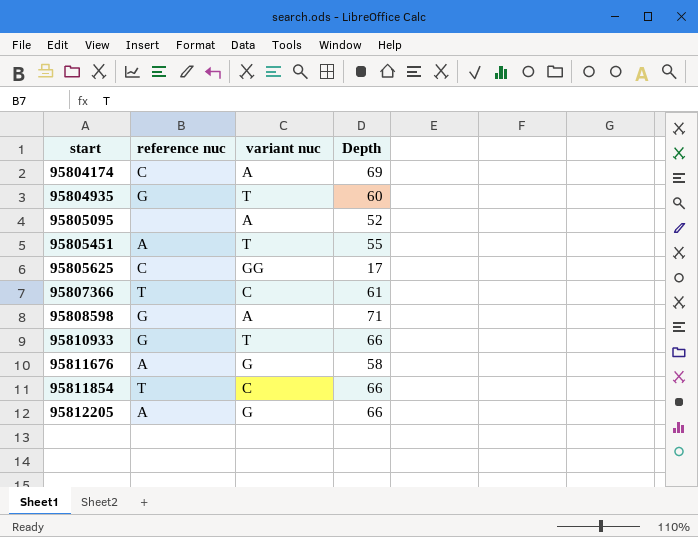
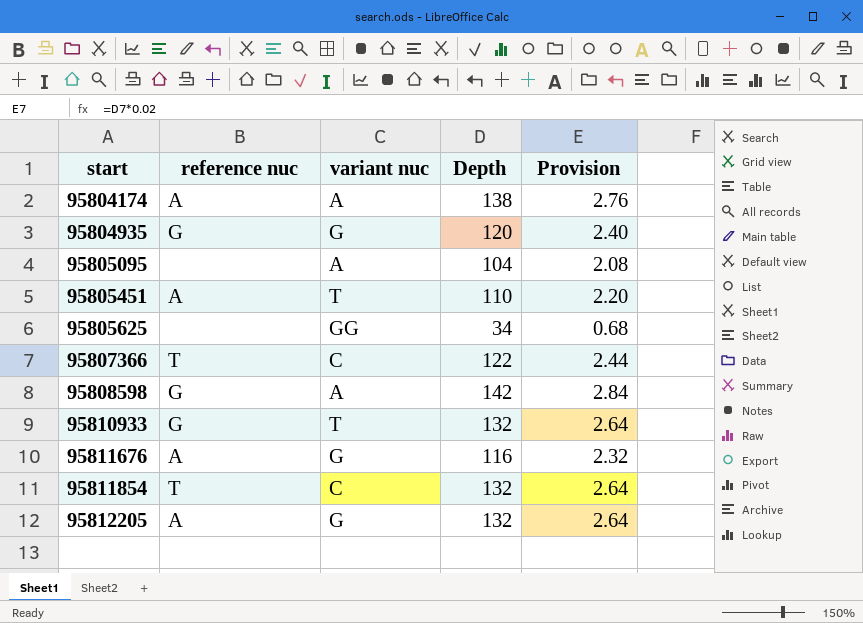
column Provision | formula: none -> [Depth] * 0.02
95804174 | reference nuc: C -> A
95804174 | Depth: 69 -> 138
95804935 | variant nuc: T -> G
95804935 | Depth: 60 -> 120
95805095 | Depth: 52 -> 104
95805451 | Depth: 55 -> 110
95805625 | reference nuc: C -> none
95805625 | Depth: 17 -> 34
95807366 | Depth: 61 -> 122
95808598 | Depth: 71 -> 142
95810933 | Depth: 66 -> 132
95811676 | Depth: 58 -> 116
95811854 | Depth: 66 -> 132
95812205 | Depth: 66 -> 132

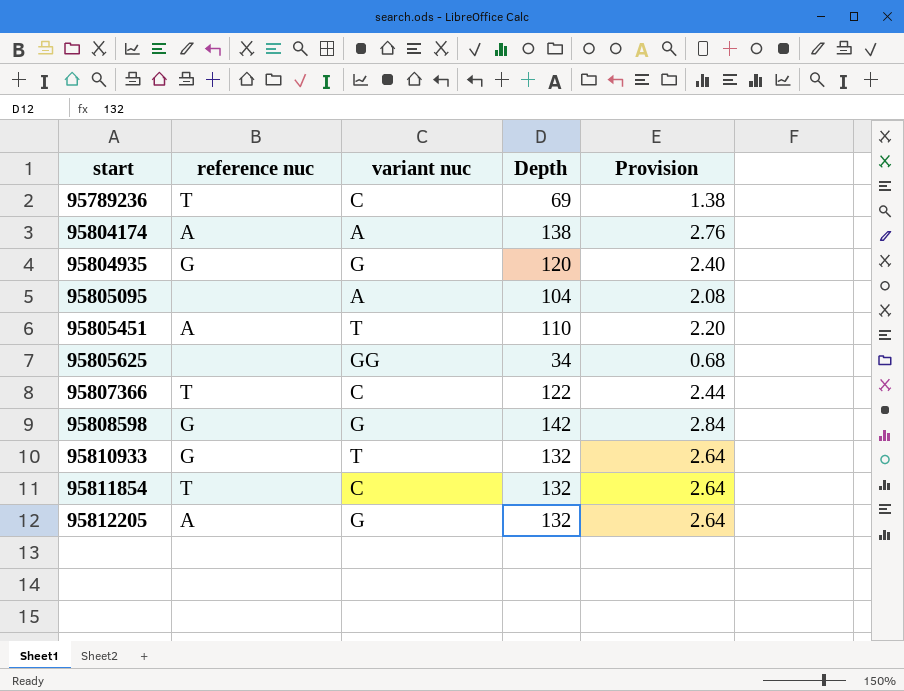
row 95811676: A | G | 116 | 2.32 -> none
row 95789236: none -> T | C | 69 | 1.38
95808598 | variant nuc: A -> G

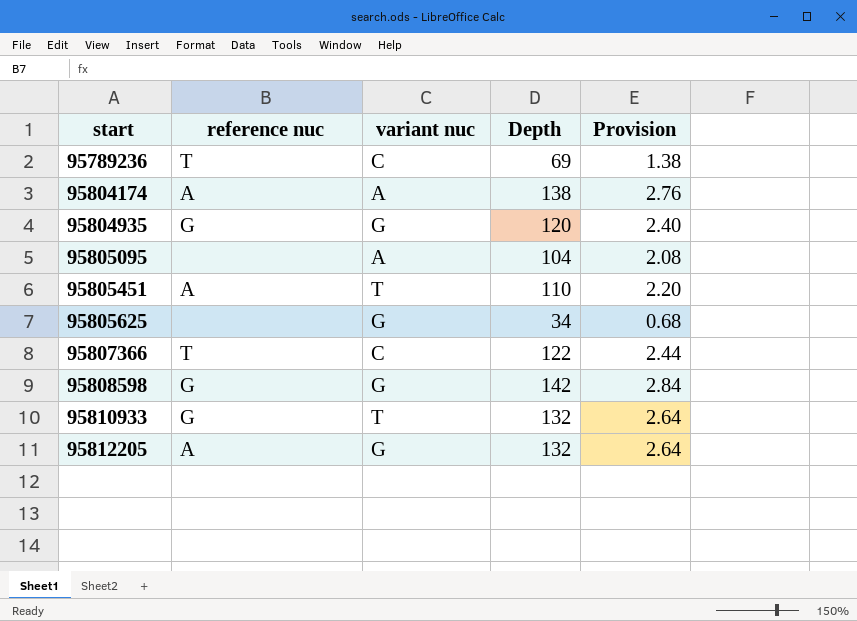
row 95811854: T | C | 132 | 2.64 -> none
95805625 | variant nuc: GG -> G

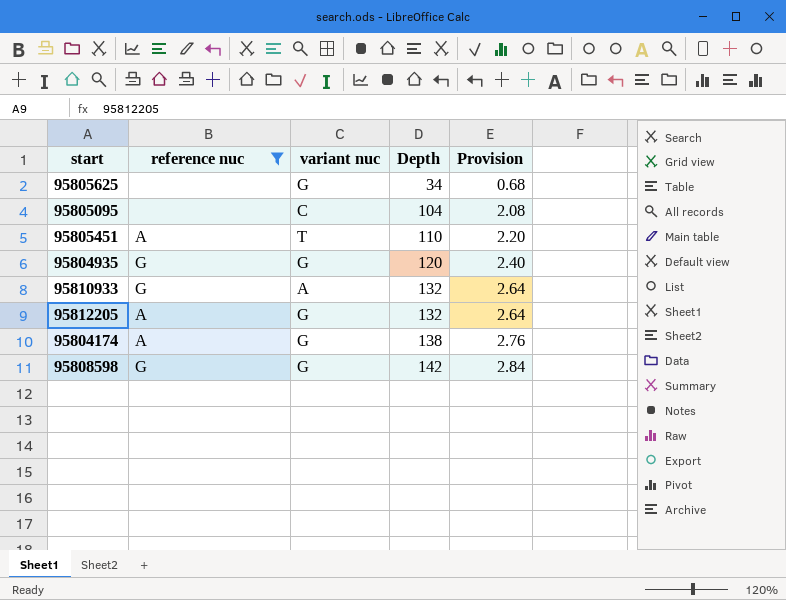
filter: none -> reference nuc != T
row order: start ascending -> Depth ascending
95805095 | variant nuc: A -> C
95810933 | variant nuc: T -> A
95804174 | variant nuc: A -> G

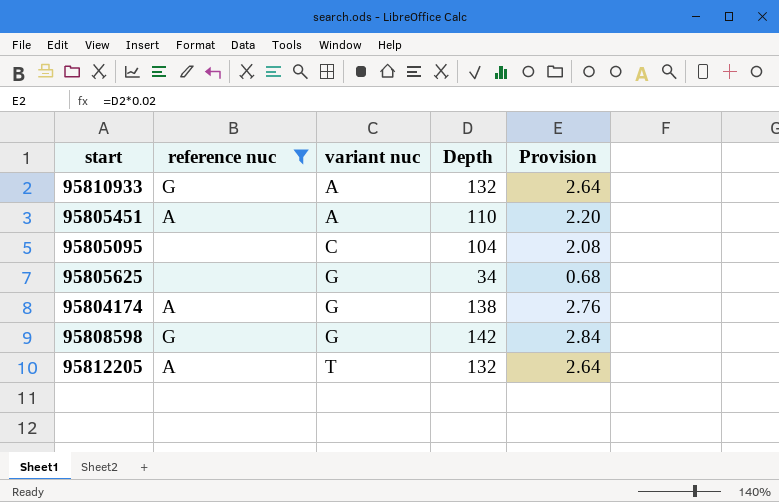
row order: Depth ascending -> variant nuc ascending
row 95804935: G | G | 120 | 2.40 -> none
95805451 | variant nuc: T -> A
95812205 | variant nuc: G -> T

